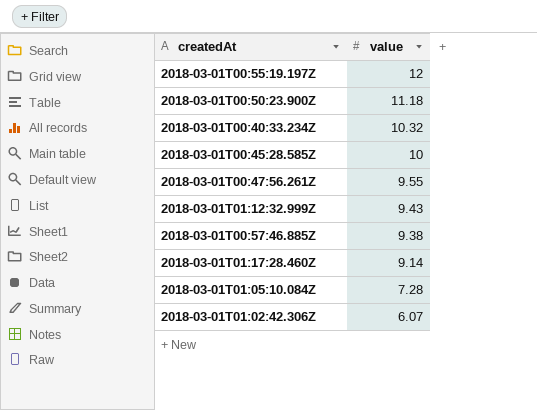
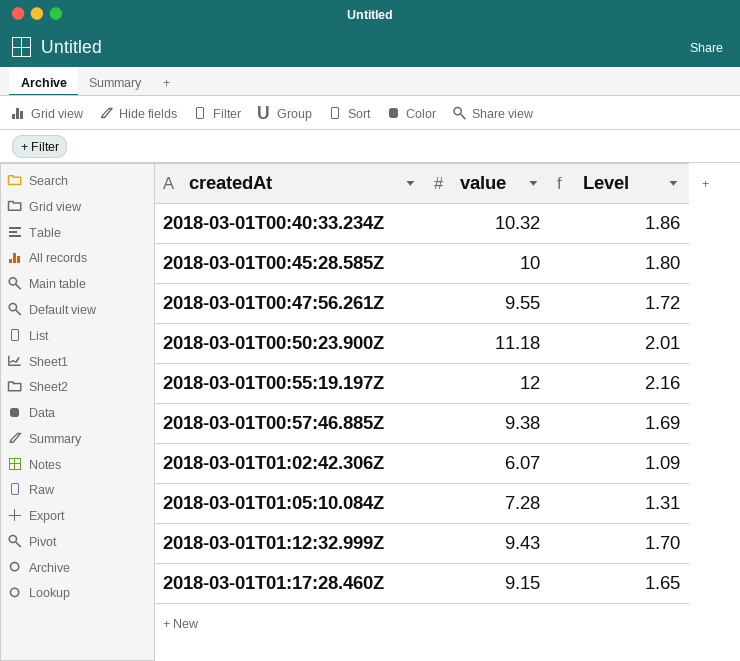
row order: value descending -> createdAt ascending
column Level | formula: none -> [value] * 0.18
2018-03-01T01:17:28.460Z | value: 9.14 -> 9.15

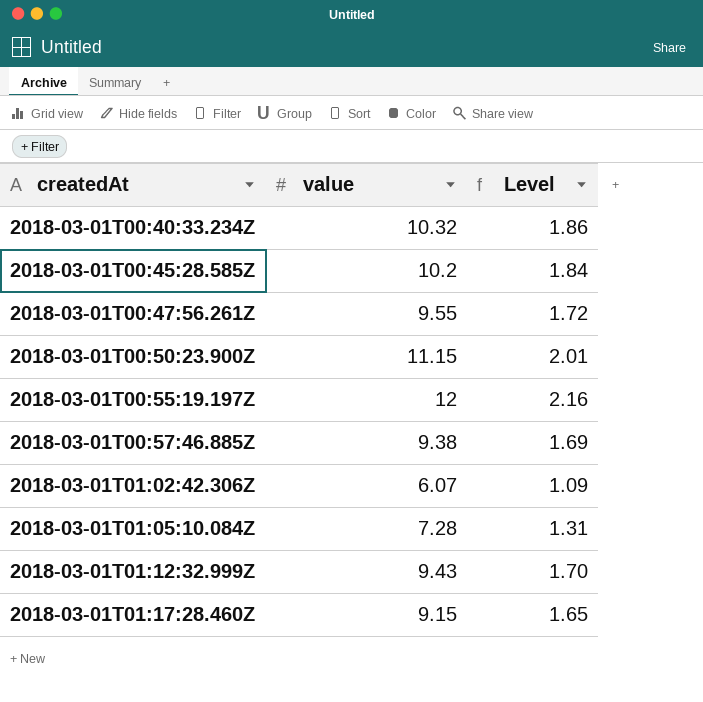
2018-03-01T00:45:28.585Z | value: 10 -> 10.2
2018-03-01T00:45:28.585Z | Level: 1.80 -> 1.84
2018-03-01T00:50:23.900Z | value: 11.18 -> 11.15

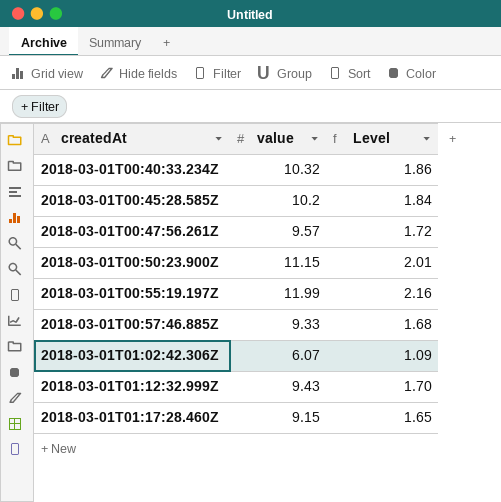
row 2018-03-01T01:05:10.084Z: 7.28 | 1.31 -> none
2018-03-01T00:47:56.261Z | value: 9.55 -> 9.57
2018-03-01T00:55:19.197Z | value: 12 -> 11.99
2018-03-01T00:57:46.885Z | value: 9.38 -> 9.33
2018-03-01T00:57:46.885Z | Level: 1.69 -> 1.68

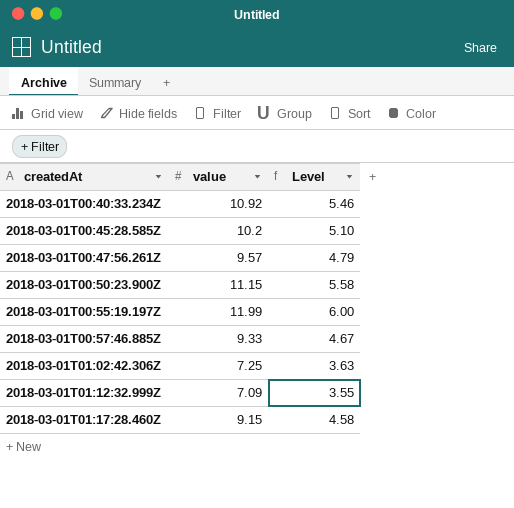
column Level | formula: [value] * 0.18 -> [value] * 0.5
2018-03-01T00:40:33.234Z | value: 10.32 -> 10.92
2018-03-01T01:02:42.306Z | value: 6.07 -> 7.25
2018-03-01T01:12:32.999Z | value: 9.43 -> 7.09

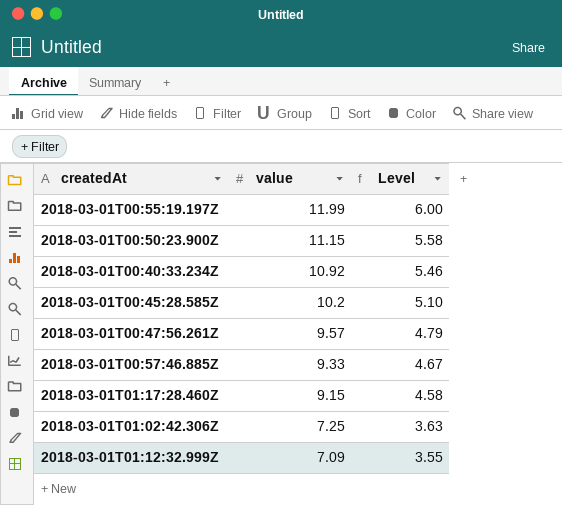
row order: createdAt ascending -> value descending

